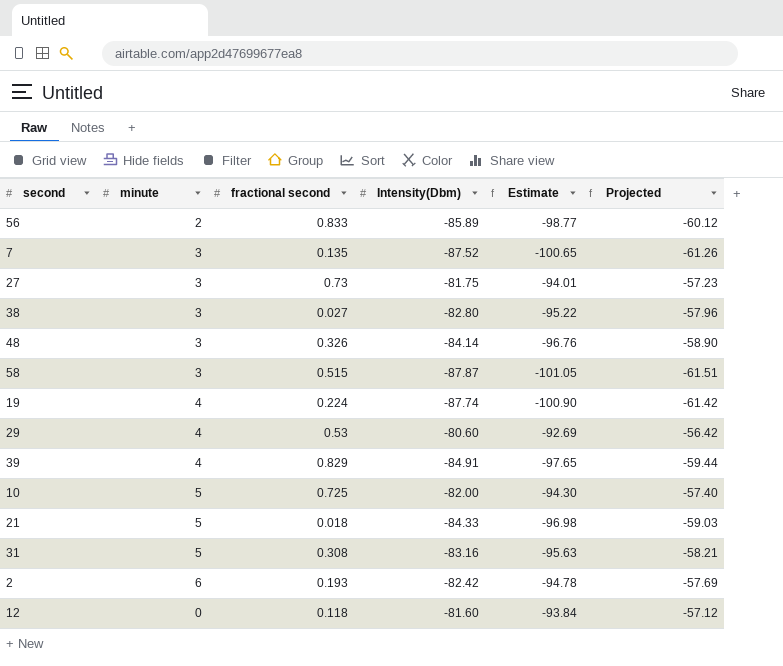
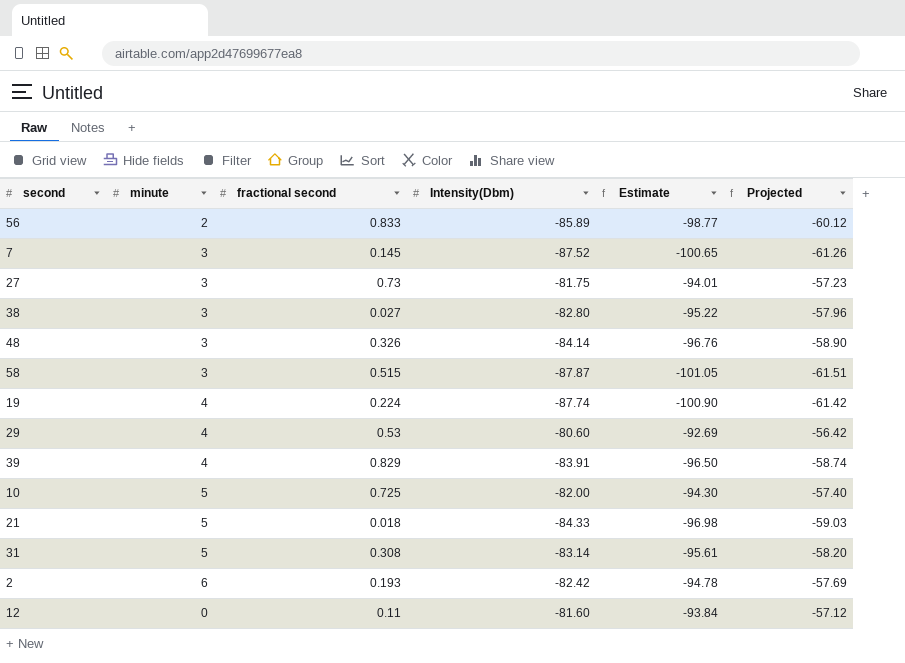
7 | fractional second: 0.135 -> 0.145
39 | Intensity(Dbm): -84.91 -> -83.91
39 | Estimate: -97.65 -> -96.50
39 | Projected: -59.44 -> -58.74
31 | Intensity(Dbm): -83.16 -> -83.14
31 | Estimate: -95.63 -> -95.61
31 | Projected: -58.21 -> -58.20
12 | fractional second: 0.118 -> 0.11

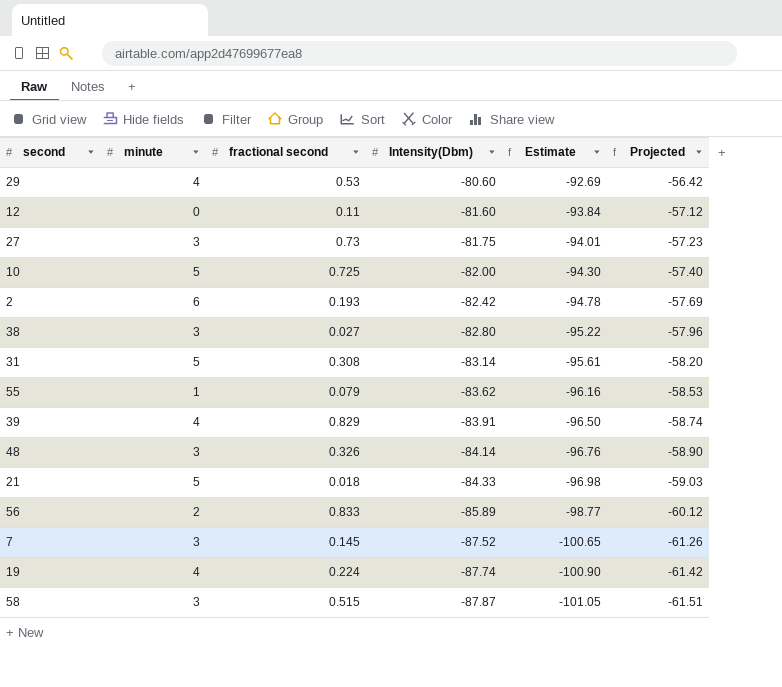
row order: none -> Intensity(Dbm) descending
row 55: none -> 1 | 0.079 | -83.62 | -96.16 | -58.53

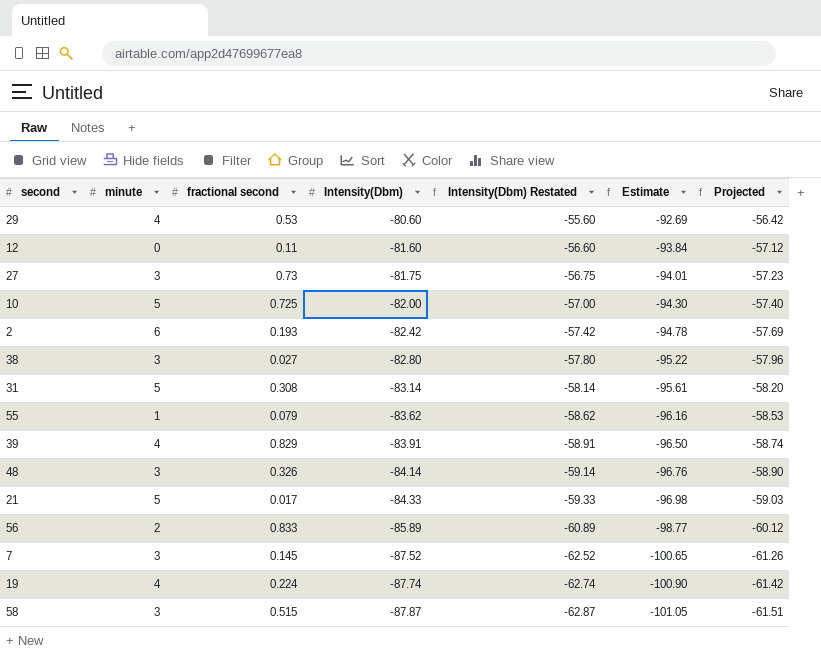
column Intensity(Dbm) Restated | formula: none -> [Intensity(Dbm)] + 25
21 | fractional second: 0.018 -> 0.017

